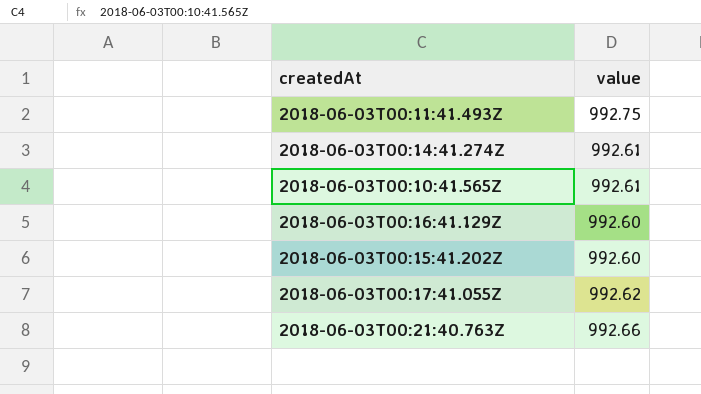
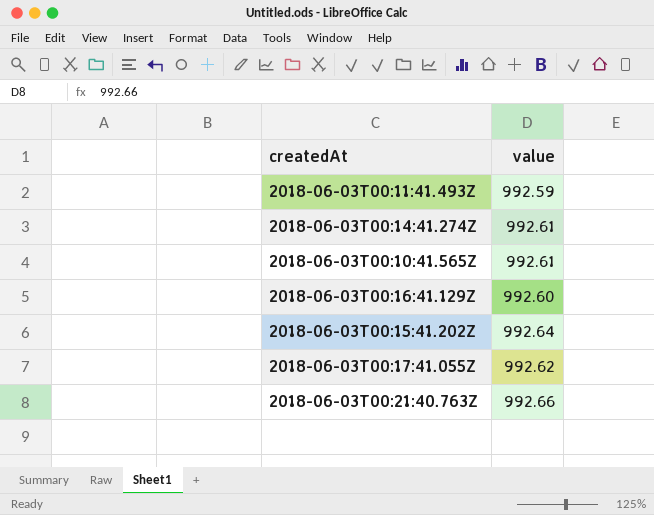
2018-06-03T00:11:41.493Z | value: 992.75 -> 992.59
2018-06-03T00:15:41.202Z | value: 992.60 -> 992.64

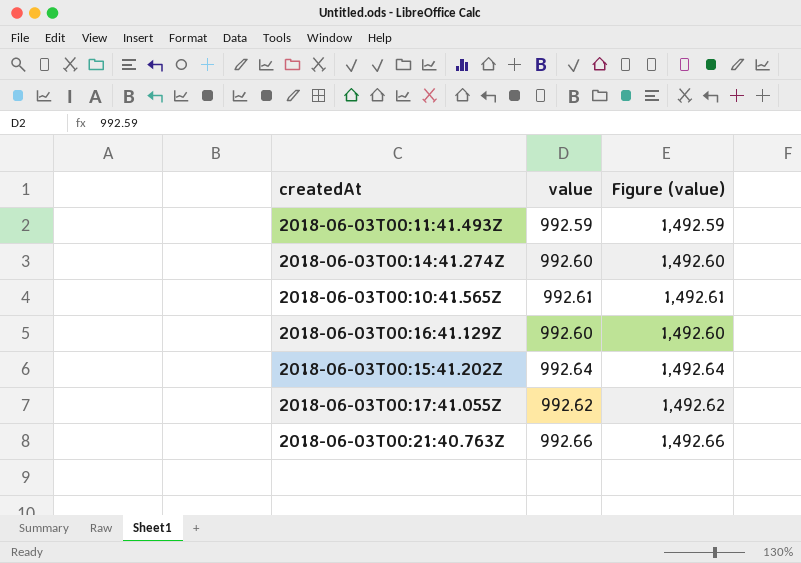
column Figure (value) | formula: none -> [value] + 500
2018-06-03T00:14:41.274Z | value: 992.61 -> 992.60

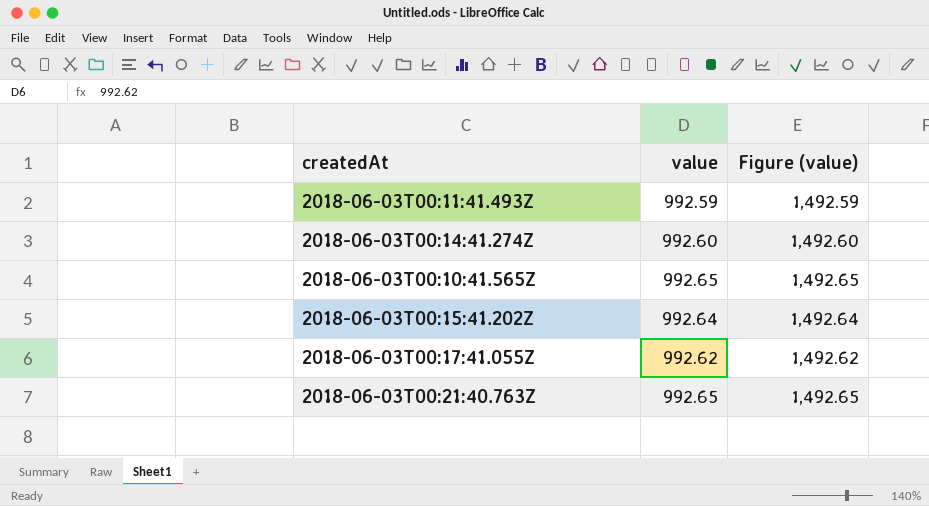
row 2018-06-03T00:16:41.129Z: 992.60 | 1,492.60 -> none
2018-06-03T00:10:41.565Z | value: 992.61 -> 992.65
2018-06-03T00:10:41.565Z | Figure (value): 1,492.61 -> 1,492.65
2018-06-03T00:21:40.763Z | value: 992.66 -> 992.65
2018-06-03T00:21:40.763Z | Figure (value): 1,492.66 -> 1,492.65

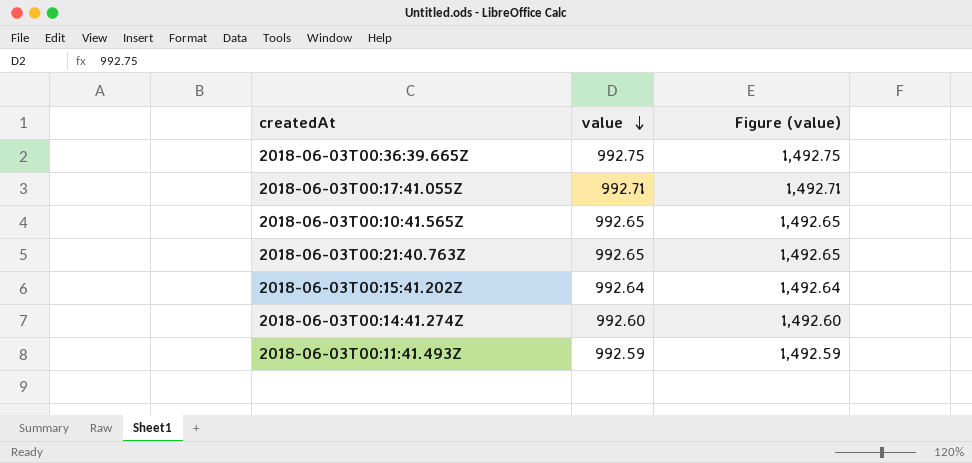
row order: none -> value descending
row 2018-06-03T00:36:39.665Z: none -> 992.75 | 1,492.75
2018-06-03T00:17:41.055Z | value: 992.62 -> 992.71
2018-06-03T00:17:41.055Z | Figure (value): 1,492.62 -> 1,492.71

